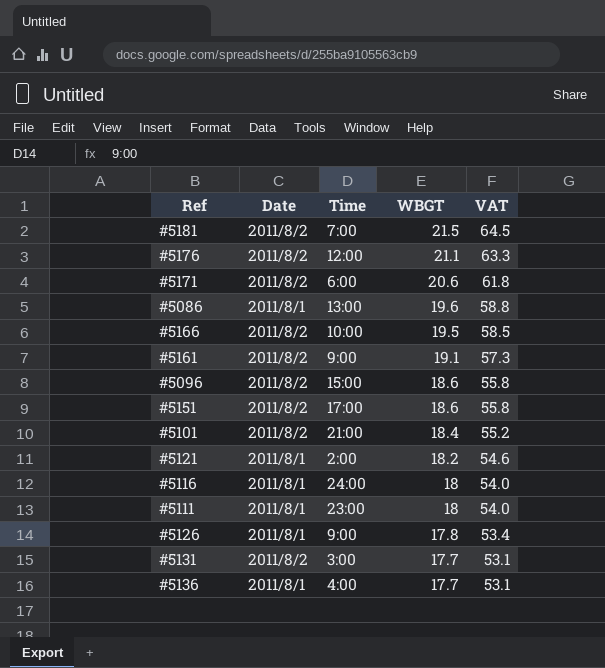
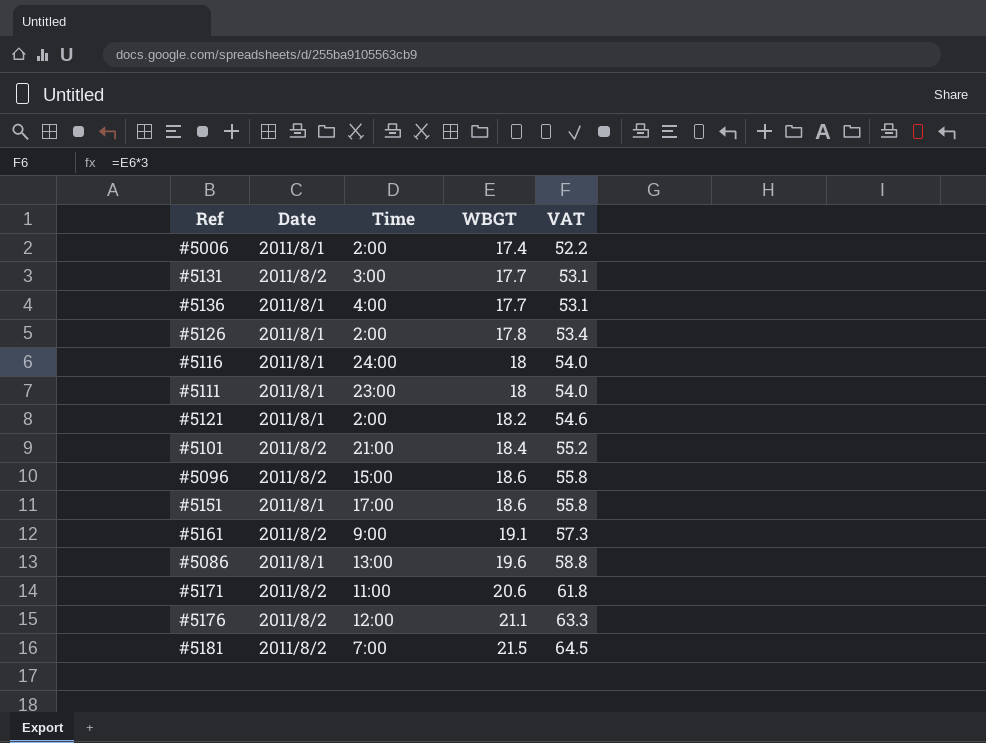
row order: WBGT descending -> WBGT ascending
row #5166: 2011/8/2 | 10:00 | 19.5 | 58.5 -> none
row #5006: none -> 2011/8/1 | 2:00 | 17.4 | 52.2
#5126 | Time: 9:00 -> 2:00
#5151 | Date: 2011/8/2 -> 2011/8/1
#5171 | Time: 6:00 -> 11:00

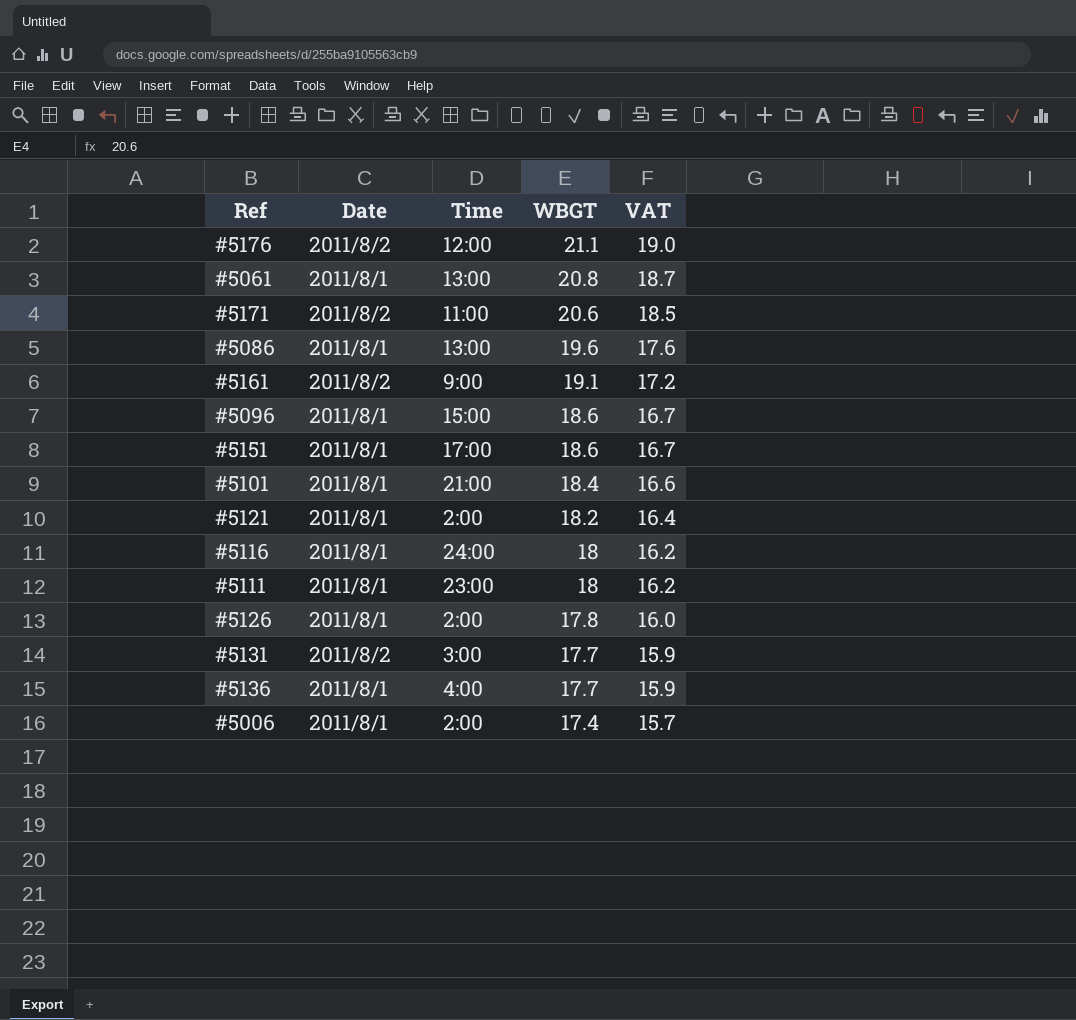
row order: WBGT ascending -> WBGT descending
column VAT | formula: [WBGT] * 3 -> [WBGT] * 0.9
row #5181: 2011/8/2 | 7:00 | 21.5 | 64.5 -> none
row #5061: none -> 2011/8/1 | 13:00 | 20.8 | 18.7
#5096 | Date: 2011/8/2 -> 2011/8/1
#5101 | Date: 2011/8/2 -> 2011/8/1

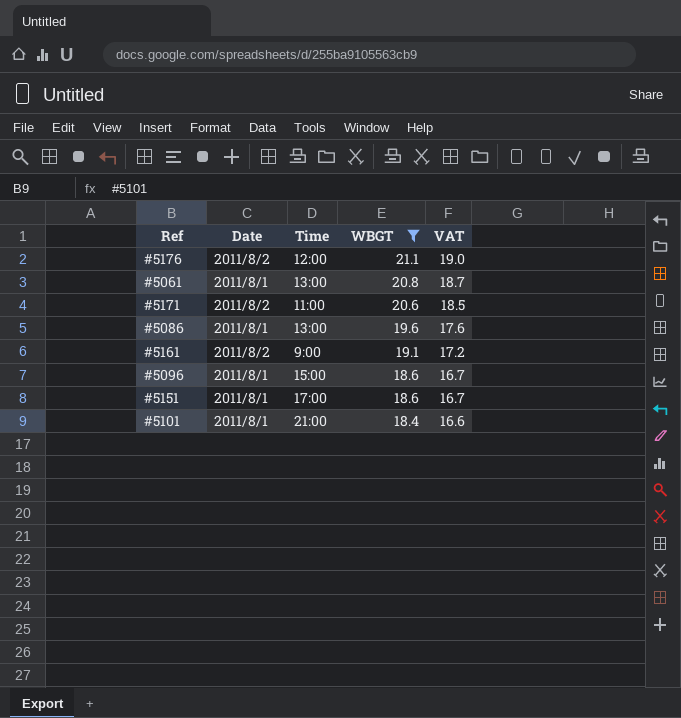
filter: none -> WBGT >= 18.4

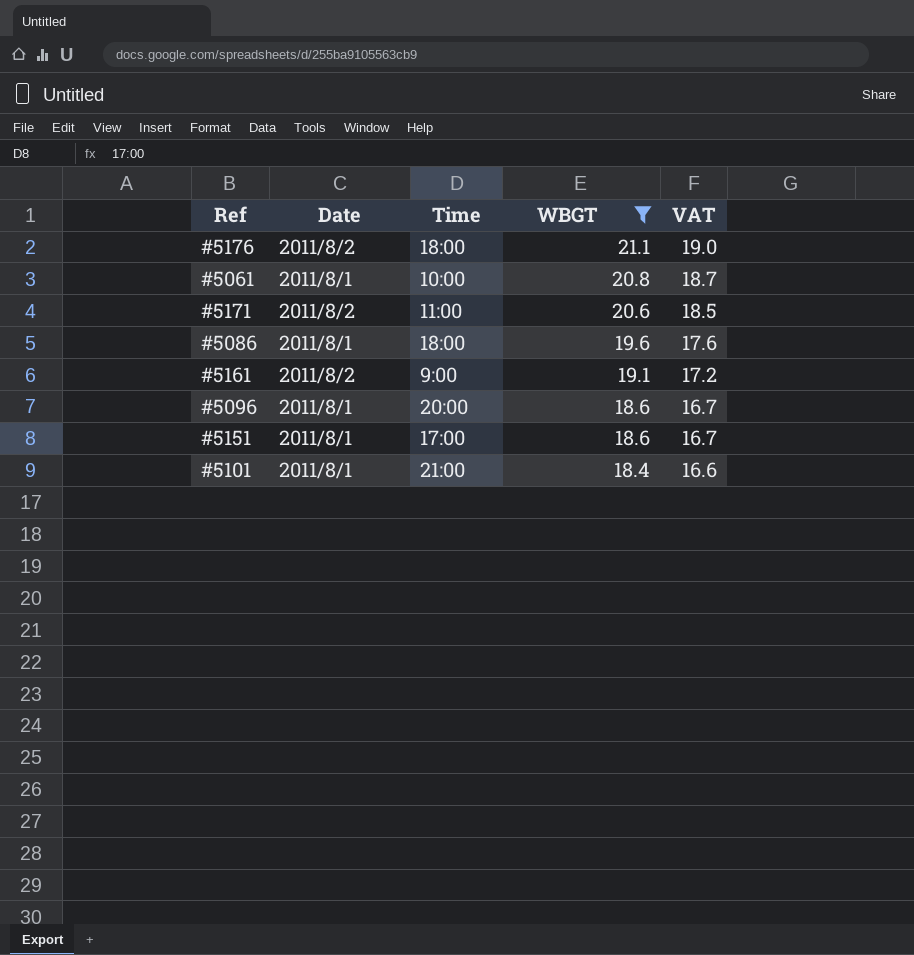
#5176 | Time: 12:00 -> 18:00
#5061 | Time: 13:00 -> 10:00
#5086 | Time: 13:00 -> 18:00
#5096 | Time: 15:00 -> 20:00

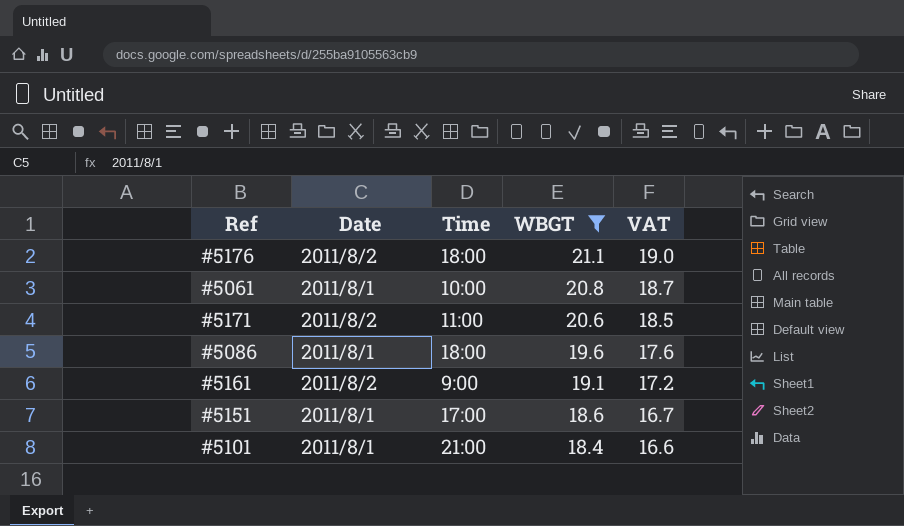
row #5096: 2011/8/1 | 20:00 | 18.6 | 16.7 -> none

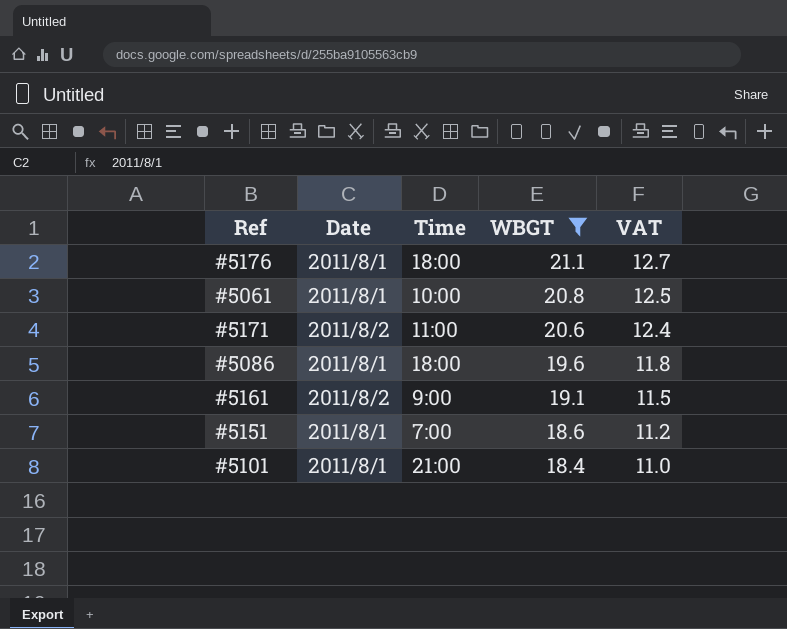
column VAT | formula: [WBGT] * 0.9 -> [WBGT] * 0.6
#5176 | Date: 2011/8/2 -> 2011/8/1
#5151 | Time: 17:00 -> 7:00

